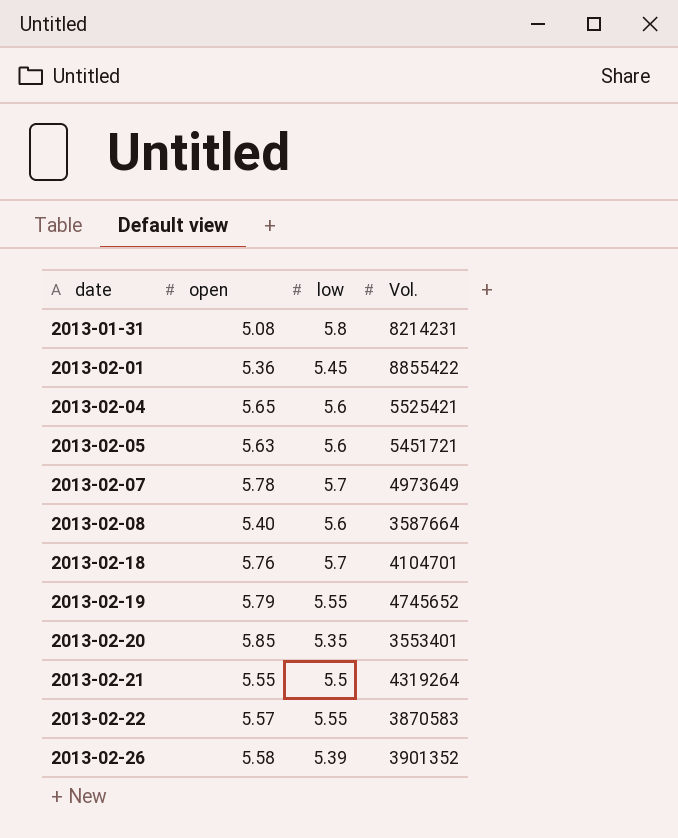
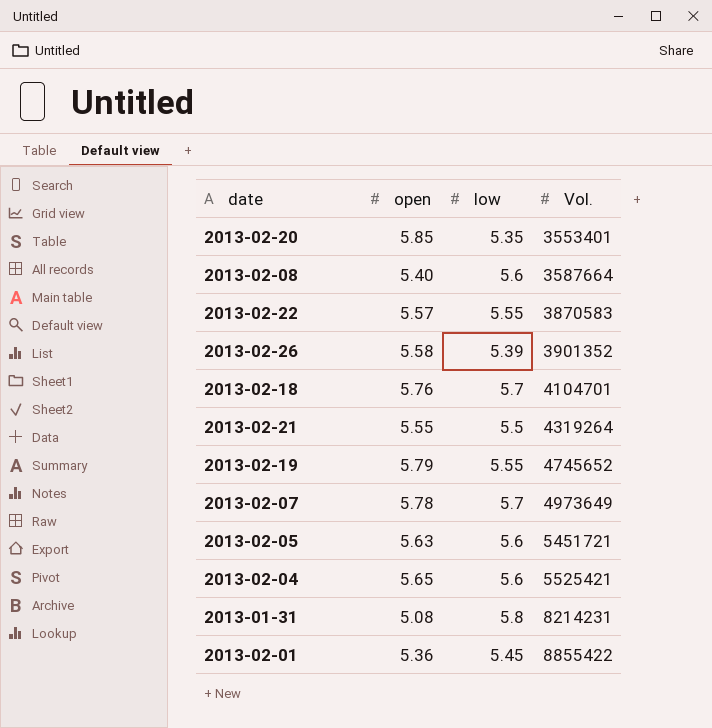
row order: date ascending -> Vol. ascending

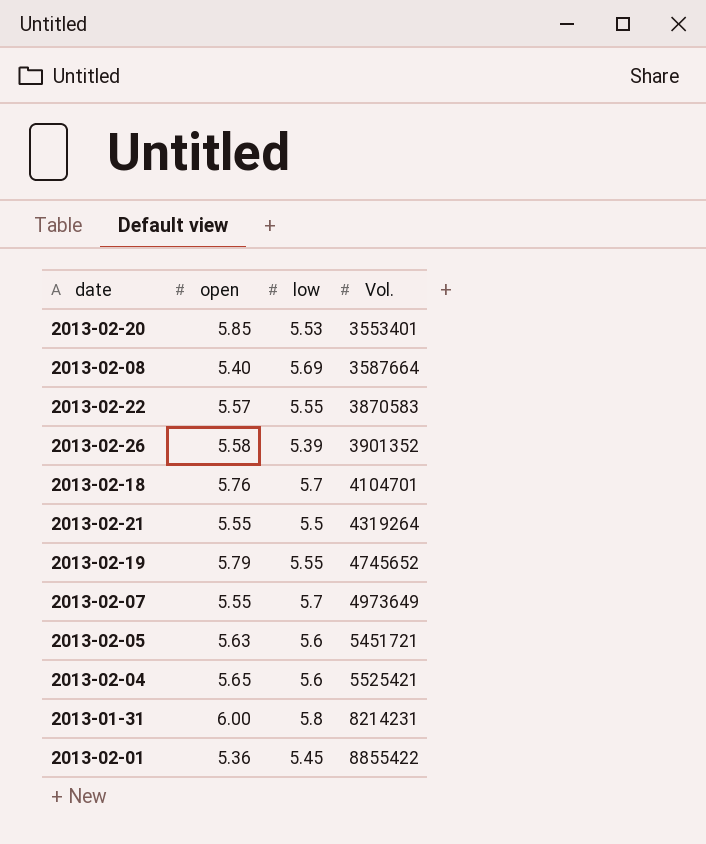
2013-02-20 | low: 5.35 -> 5.53
2013-02-08 | low: 5.6 -> 5.69
2013-02-07 | open: 5.78 -> 5.55
2013-01-31 | open: 5.08 -> 6.00

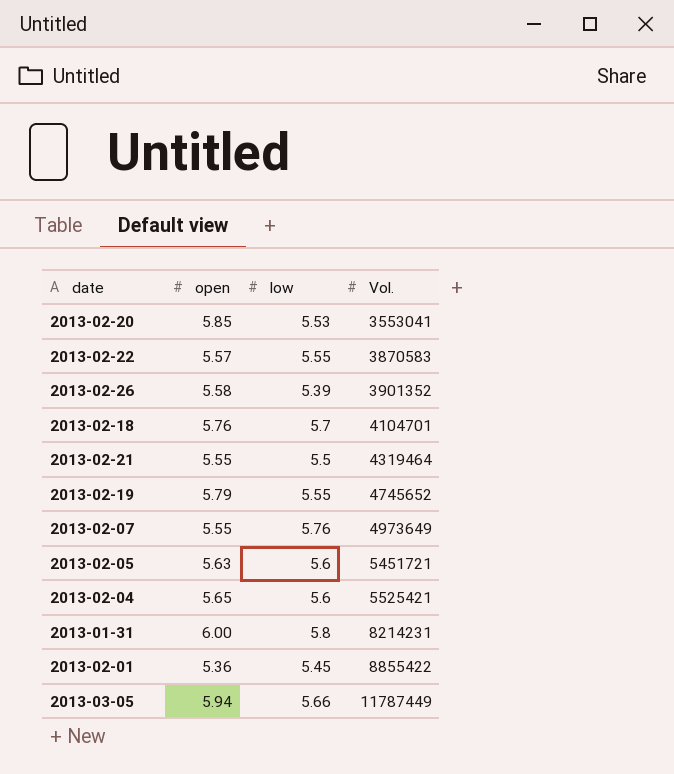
row 2013-02-08: 5.40 | 5.69 | 3587664 -> none
2013-02-20 | Vol.: 3553401 -> 3553041
2013-02-21 | Vol.: 4319264 -> 4319464
2013-02-07 | low: 5.7 -> 5.76
row 2013-03-05: none -> 5.94 | 5.66 | 11787449

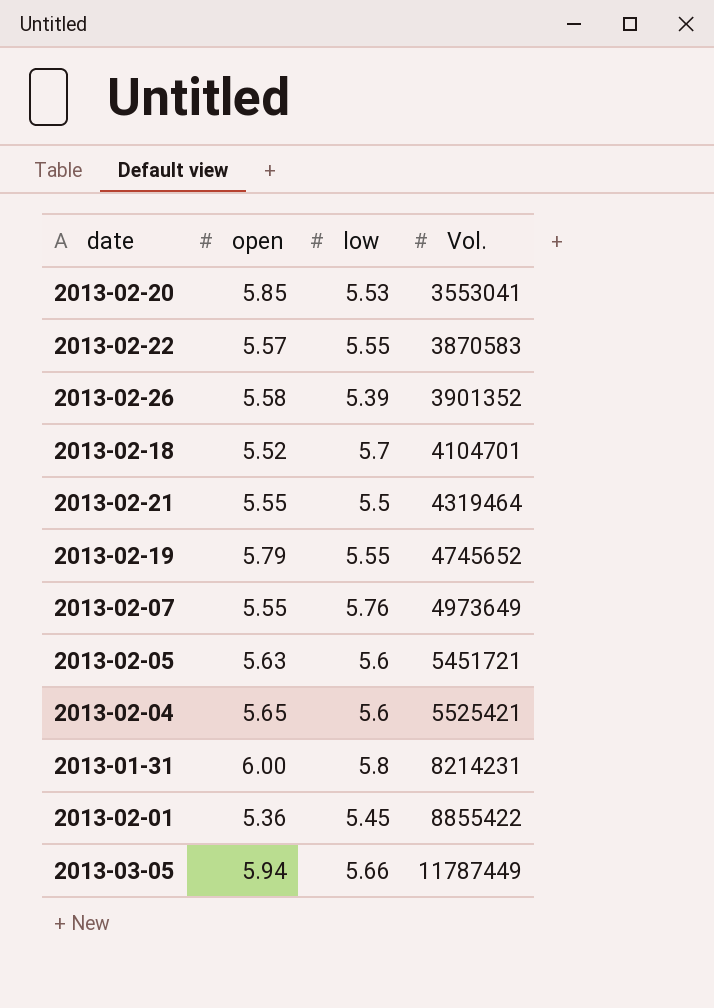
2013-02-18 | open: 5.76 -> 5.52

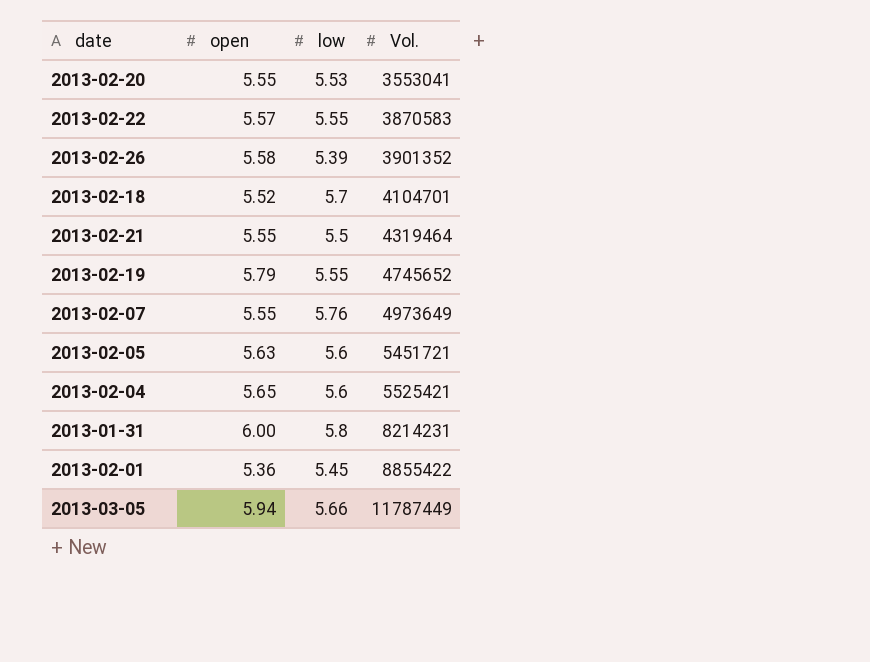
2013-02-20 | open: 5.85 -> 5.55

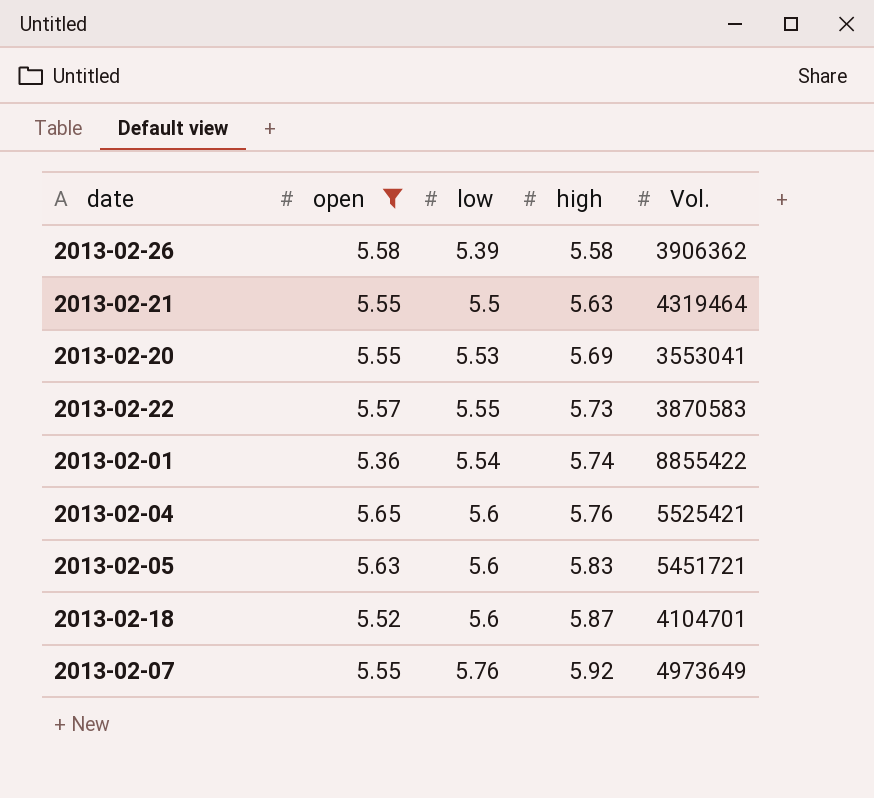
filter: none -> open <= 5.65
row order: Vol. ascending -> high ascending
column high | position: none -> 4
2013-02-26 | Vol.: 3901352 -> 3906362
2013-02-01 | low: 5.45 -> 5.54
2013-02-18 | low: 5.7 -> 5.6

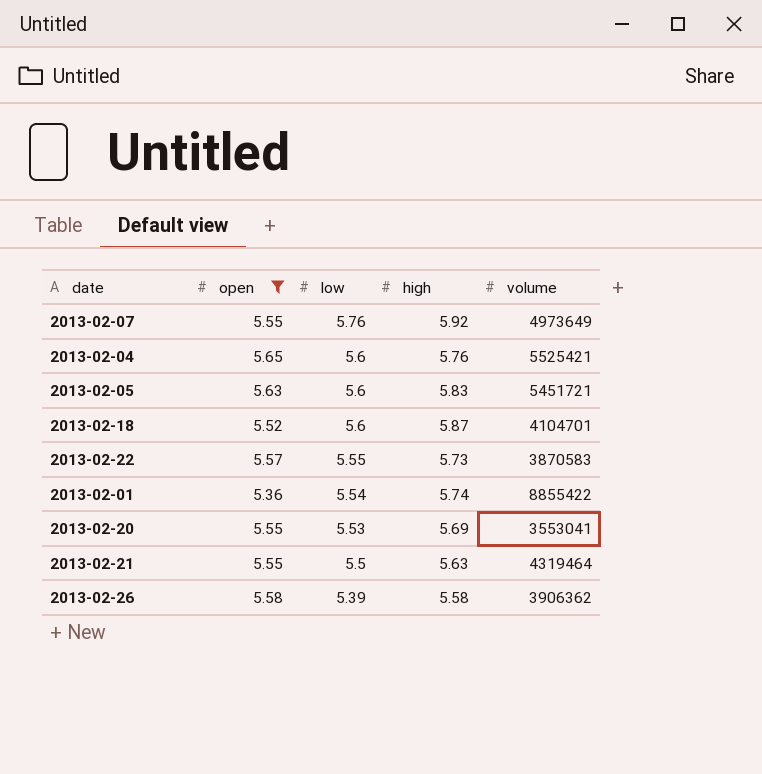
row order: high ascending -> low descending
column name: Vol. -> volume

